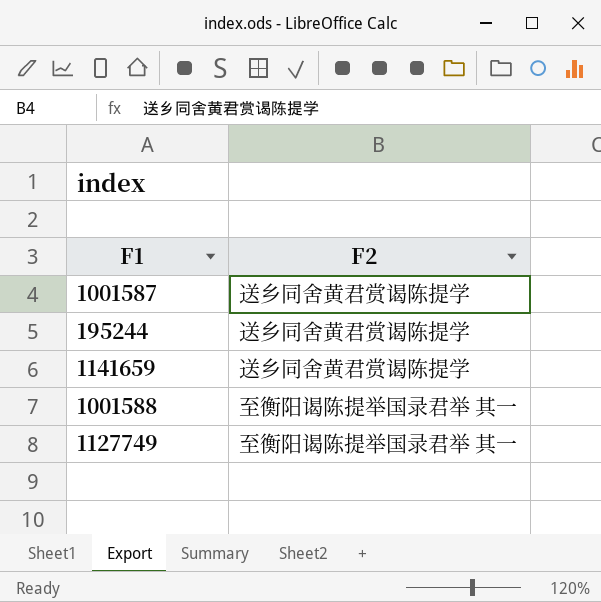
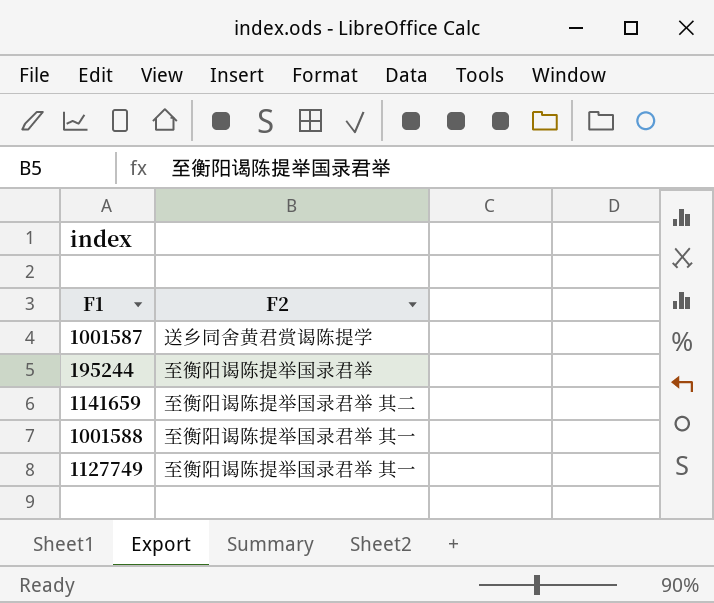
195244 | F2: 送乡同舍黄君赏谒陈提学 -> 至衡阳谒陈提举国录君举
1141659 | F2: 送乡同舍黄君赏谒陈提学 -> 至衡阳谒陈提举国录君举 其二

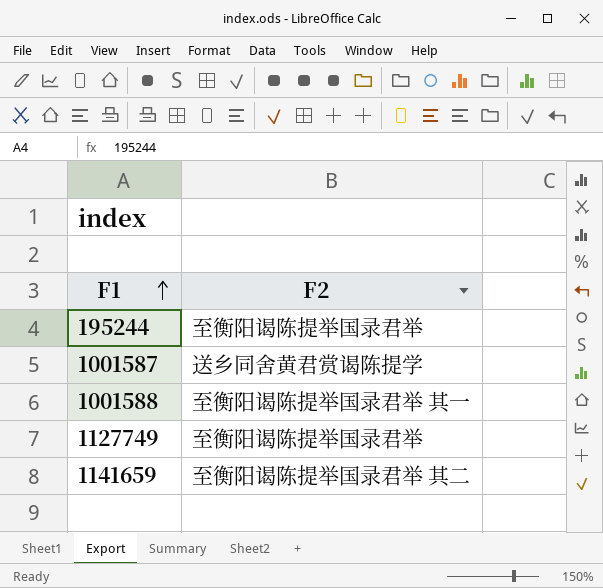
row order: none -> F1 ascending
1127749 | F2: 至衡阳谒陈提举国录君举 其一 -> 至衡阳谒陈提举国录君举

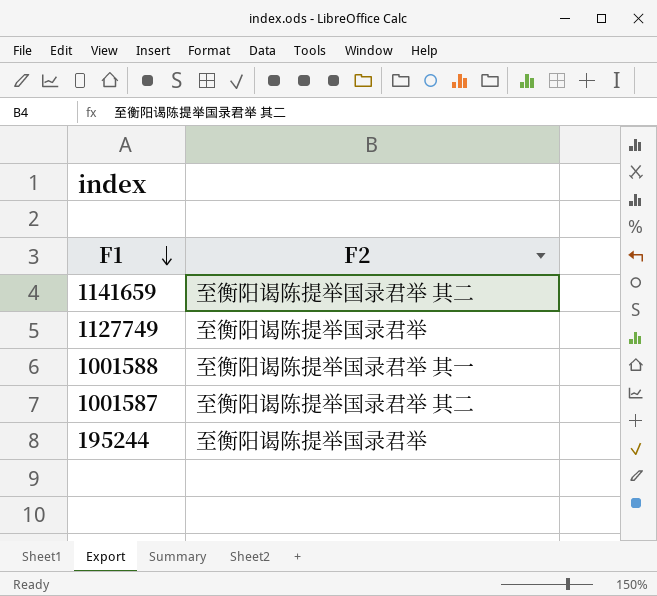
row order: F1 ascending -> F1 descending
1001587 | F2: 送乡同舍黄君赏谒陈提学 -> 至衡阳谒陈提举国录君举 其二

